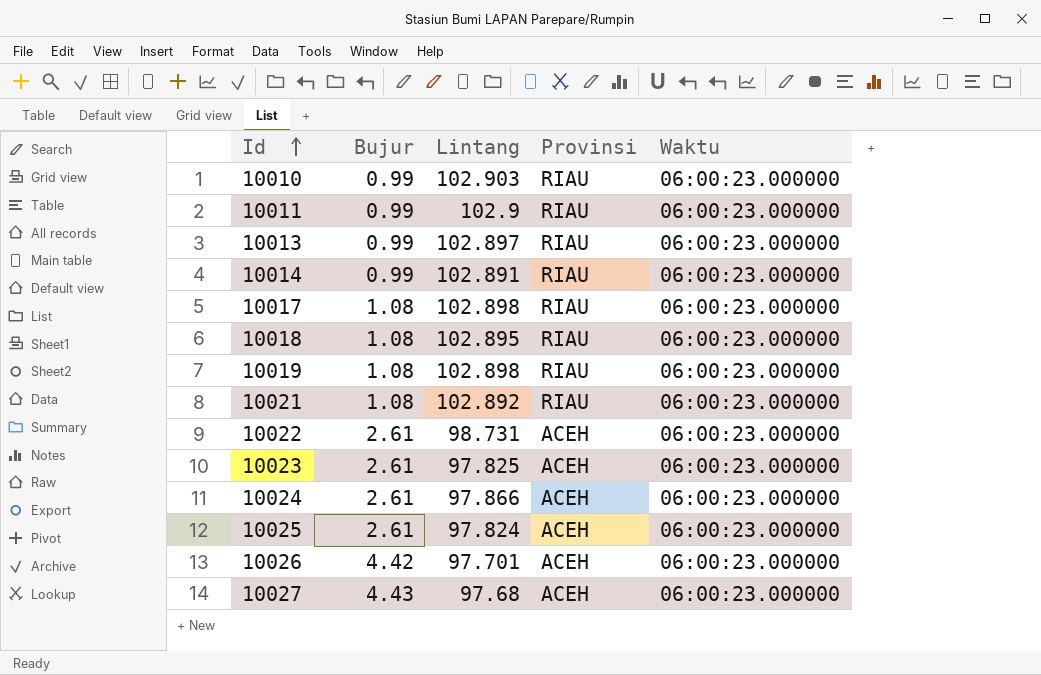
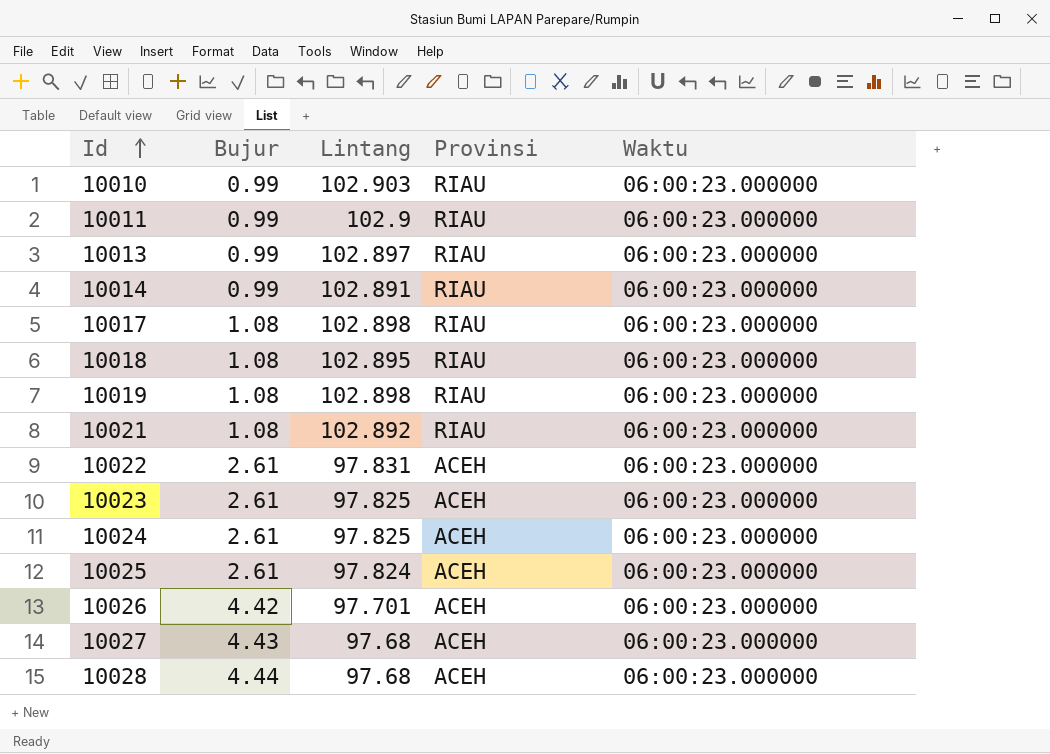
10022 | Lintang: 98.731 -> 97.831
10024 | Lintang: 97.866 -> 97.825
row 10028: none -> 4.44 | 97.68 | ACEH | 06:00:23.000000

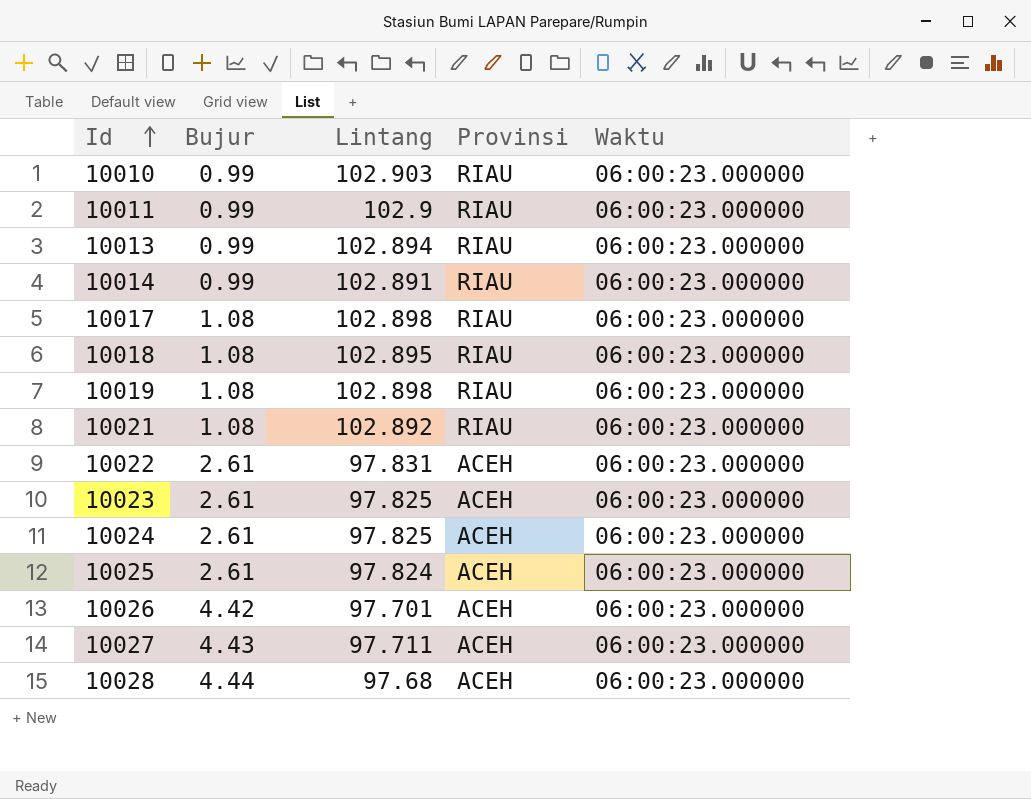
10013 | Lintang: 102.897 -> 102.894
10027 | Lintang: 97.68 -> 97.711

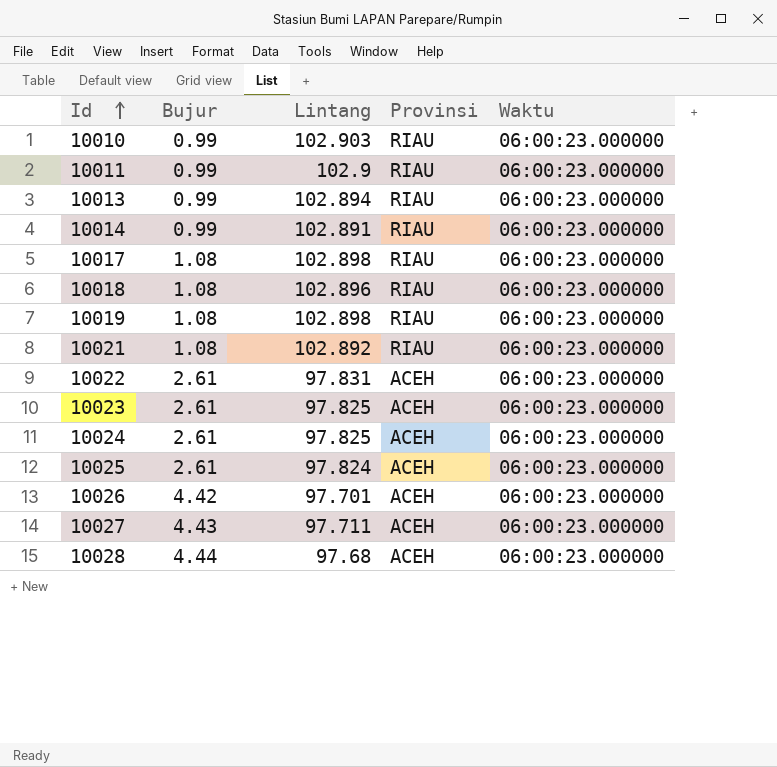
10018 | Lintang: 102.895 -> 102.896

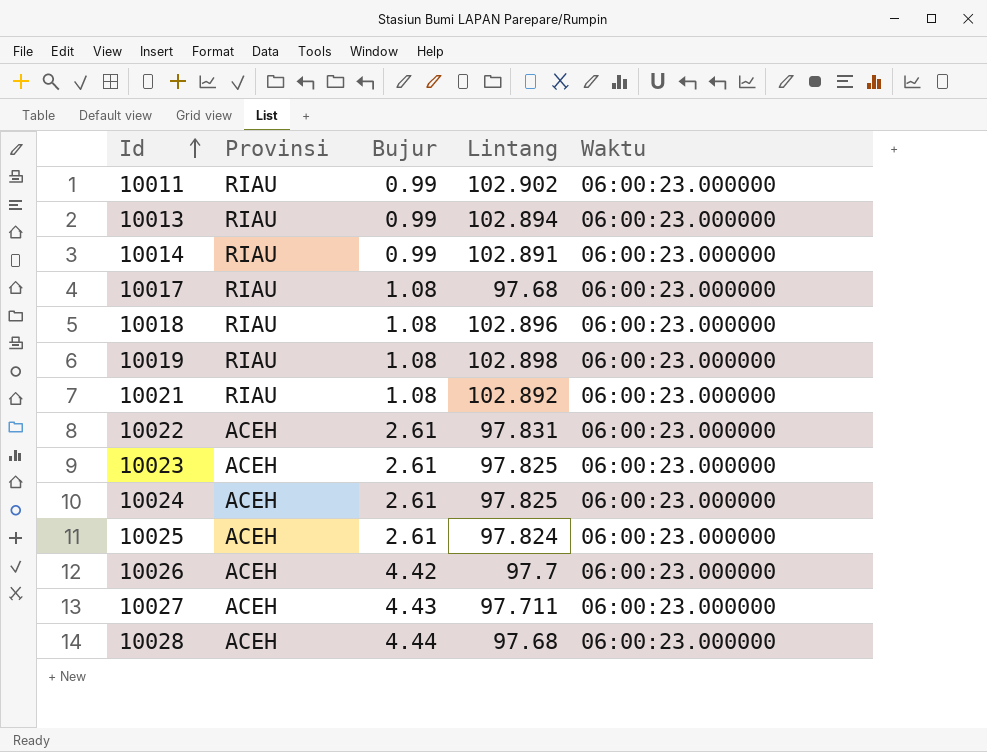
column Provinsi | position: 4 -> 2
row 10010: 0.99 | 102.903 | RIAU | 06:00:23.000000 -> none
10011 | Lintang: 102.9 -> 102.902
10017 | Lintang: 102.898 -> 97.68
10026 | Lintang: 97.701 -> 97.7

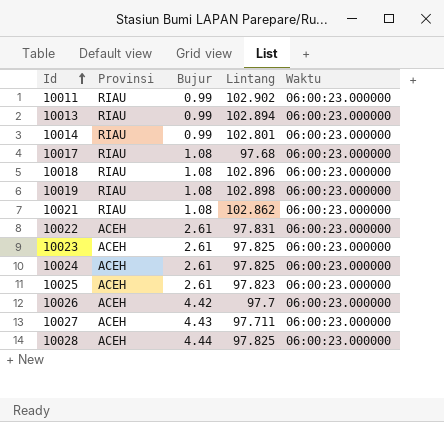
10014 | Lintang: 102.891 -> 102.801
10021 | Lintang: 102.892 -> 102.862
10025 | Lintang: 97.824 -> 97.823
10028 | Lintang: 97.68 -> 97.825

